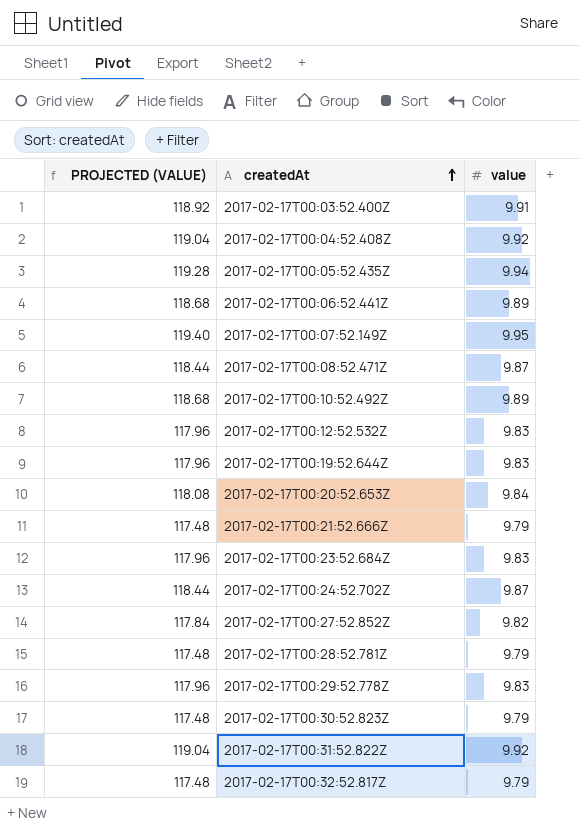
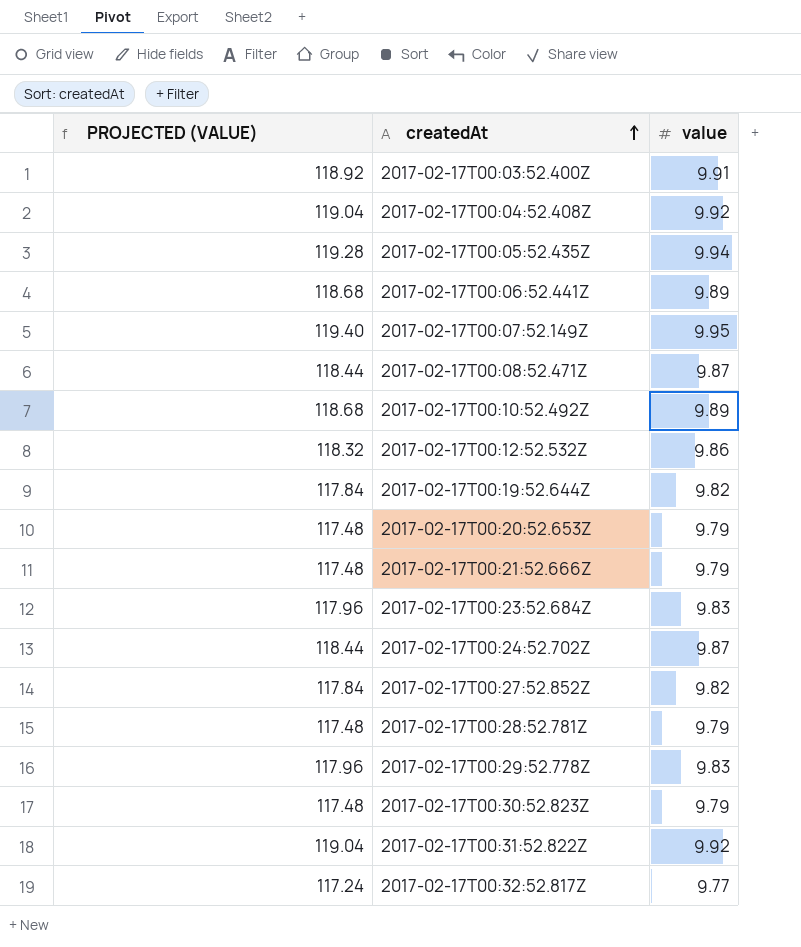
2017-02-17T00:12:52.532Z | PROJECTED (VALUE): 117.96 -> 118.32
2017-02-17T00:12:52.532Z | value: 9.83 -> 9.86
2017-02-17T00:19:52.644Z | PROJECTED (VALUE): 117.96 -> 117.84
2017-02-17T00:19:52.644Z | value: 9.83 -> 9.82
2017-02-17T00:20:52.653Z | PROJECTED (VALUE): 118.08 -> 117.48
2017-02-17T00:20:52.653Z | value: 9.84 -> 9.79
2017-02-17T00:32:52.817Z | PROJECTED (VALUE): 117.48 -> 117.24
2017-02-17T00:32:52.817Z | value: 9.79 -> 9.77

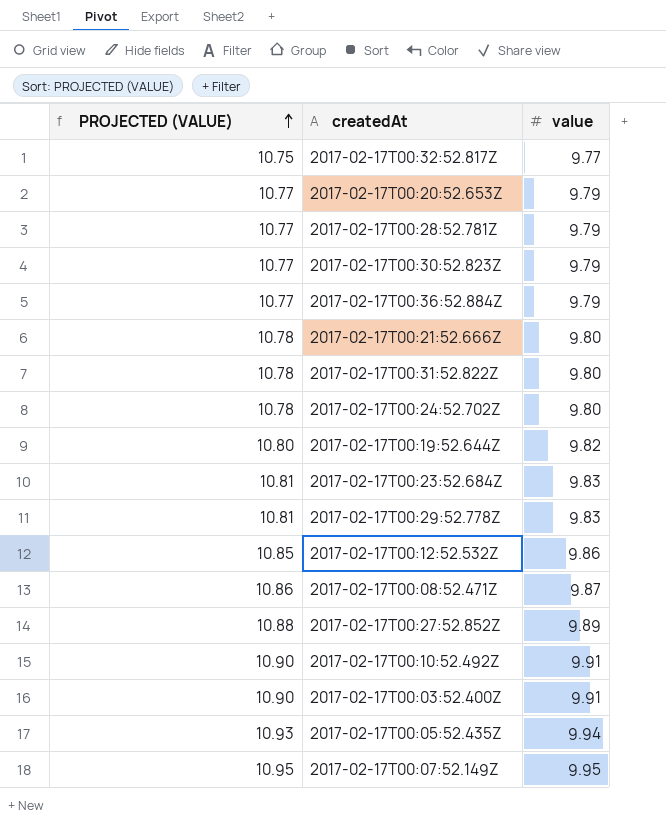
row order: createdAt ascending -> PROJECTED (VALUE) ascending
column PROJECTED (VALUE) | formula: [value] * 12 -> [value] * 1.1
row 2017-02-17T00:04:52.408Z: 119.04 | 9.92 -> none
row 2017-02-17T00:06:52.441Z: 118.68 | 9.89 -> none
row 2017-02-17T00:36:52.884Z: none -> 10.77 | 9.79
2017-02-17T00:21:52.666Z | value: 9.79 -> 9.80
2017-02-17T00:31:52.822Z | value: 9.92 -> 9.80
2017-02-17T00:24:52.702Z | value: 9.87 -> 9.80
2017-02-17T00:27:52.852Z | value: 9.82 -> 9.89
2017-02-17T00:10:52.492Z | value: 9.89 -> 9.91

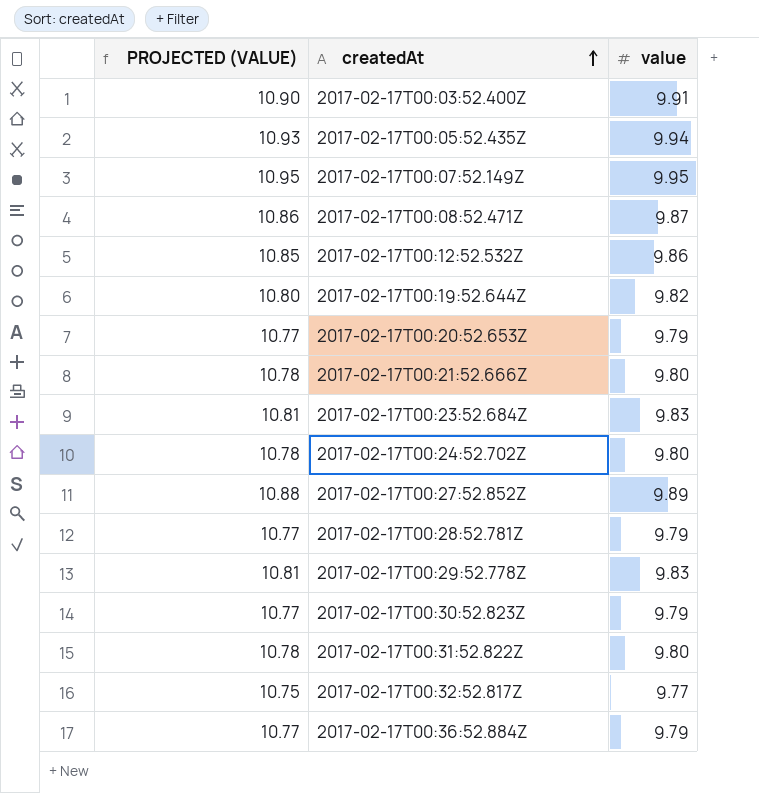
row order: PROJECTED (VALUE) ascending -> createdAt ascending
row 2017-02-17T00:10:52.492Z: 10.90 | 9.91 -> none

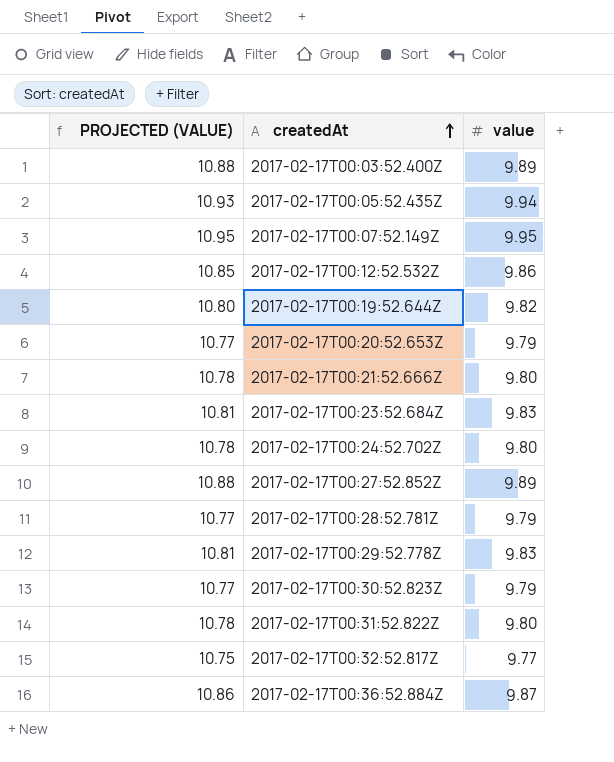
row 2017-02-17T00:08:52.471Z: 10.86 | 9.87 -> none
2017-02-17T00:03:52.400Z | PROJECTED (VALUE): 10.90 -> 10.88
2017-02-17T00:03:52.400Z | value: 9.91 -> 9.89
2017-02-17T00:36:52.884Z | PROJECTED (VALUE): 10.77 -> 10.86
2017-02-17T00:36:52.884Z | value: 9.79 -> 9.87

